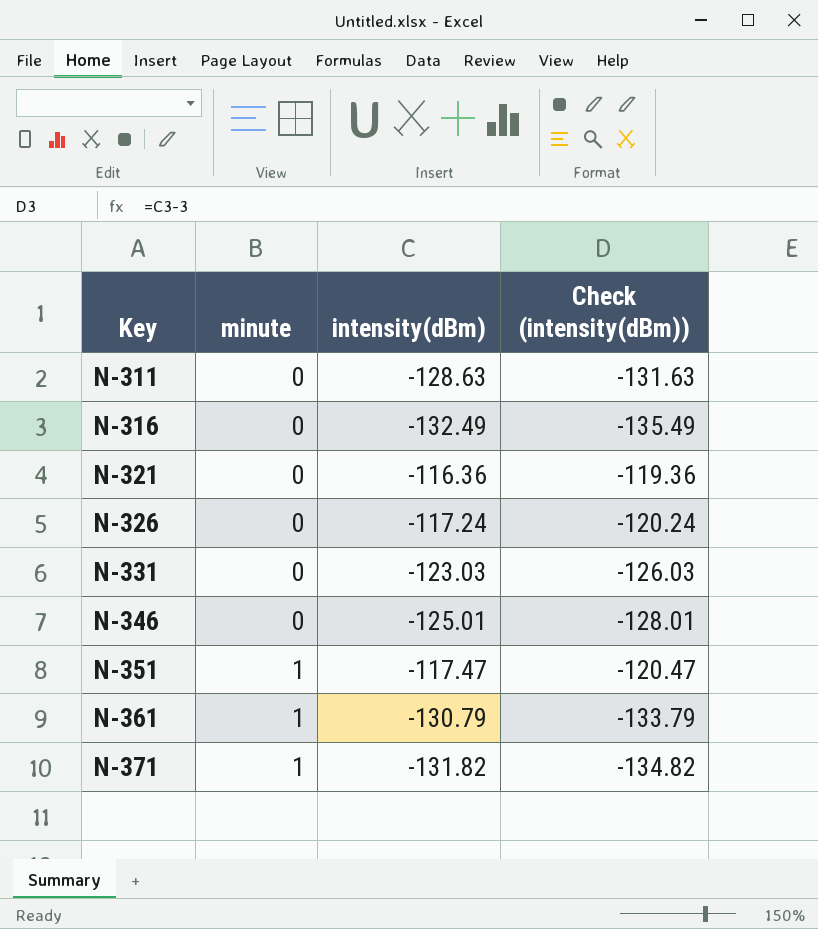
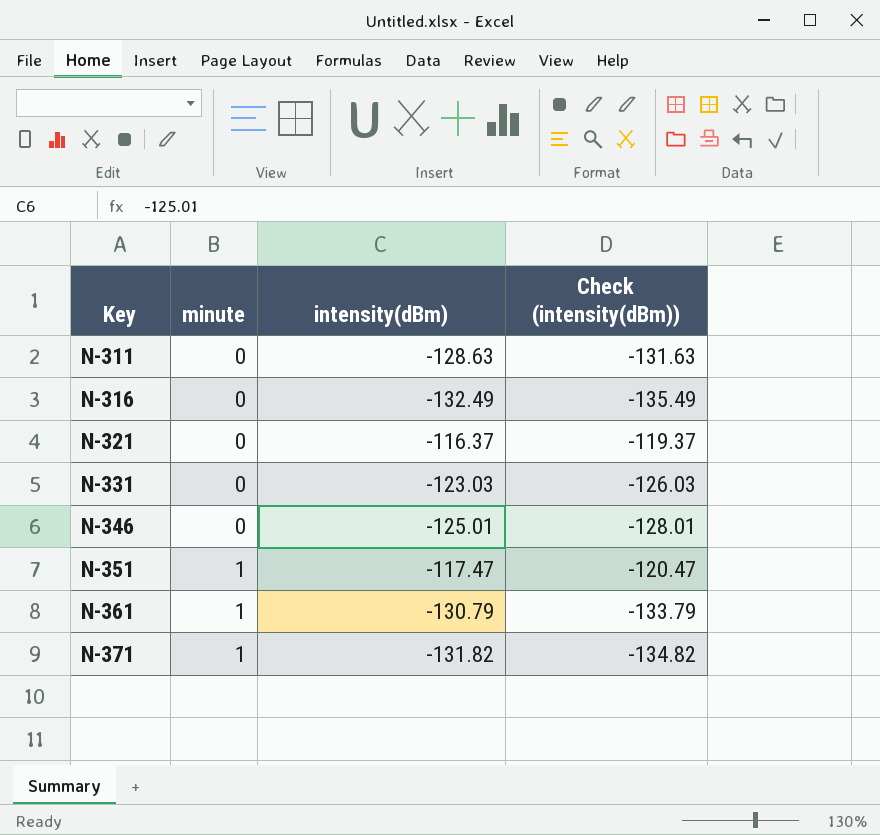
row N-326: 0 | -117.24 | -120.24 -> none
N-321 | intensity(dBm): -116.36 -> -116.37
N-321 | Check (intensity(dBm)): -119.36 -> -119.37

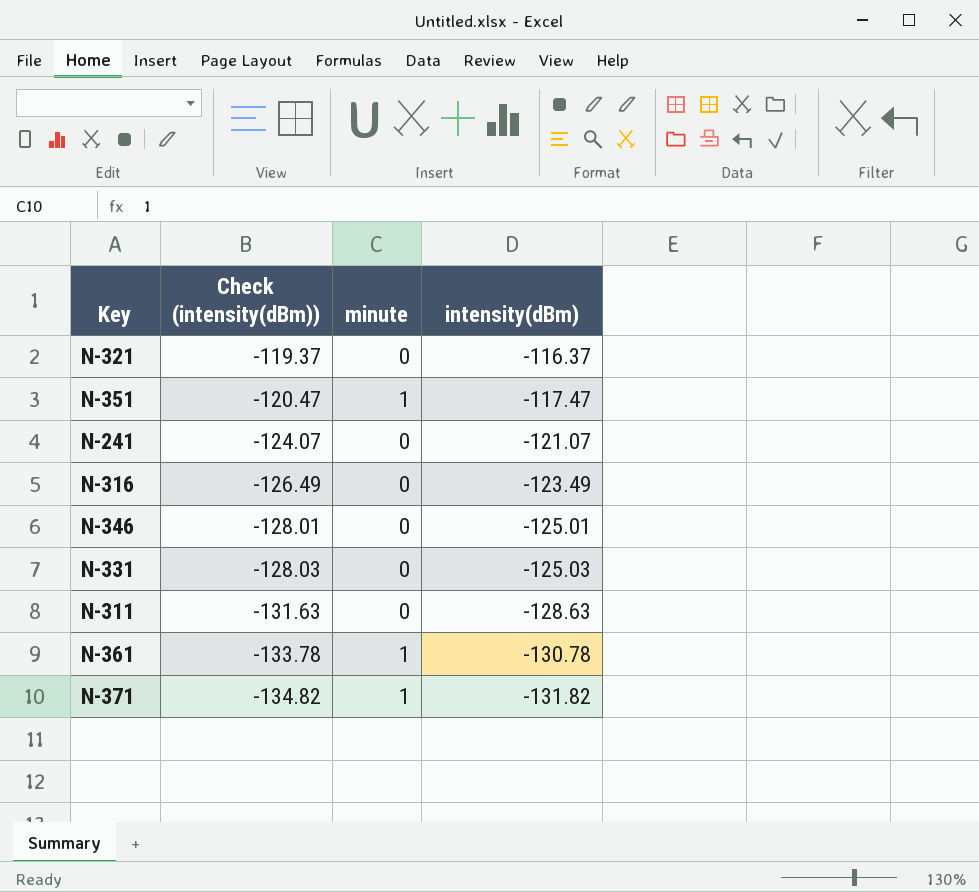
row order: Key ascending -> Check (intensity(dBm)) descending
column Check (intensity(dBm)) | position: 4 -> 2
row N-241: none -> -124.07 | 0 | -121.07
N-316 | Check (intensity(dBm)): -135.49 -> -126.49
N-316 | intensity(dBm): -132.49 -> -123.49
N-331 | Check (intensity(dBm)): -126.03 -> -128.03
N-331 | intensity(dBm): -123.03 -> -125.03
N-361 | Check (intensity(dBm)): -133.79 -> -133.78
N-361 | intensity(dBm): -130.79 -> -130.78

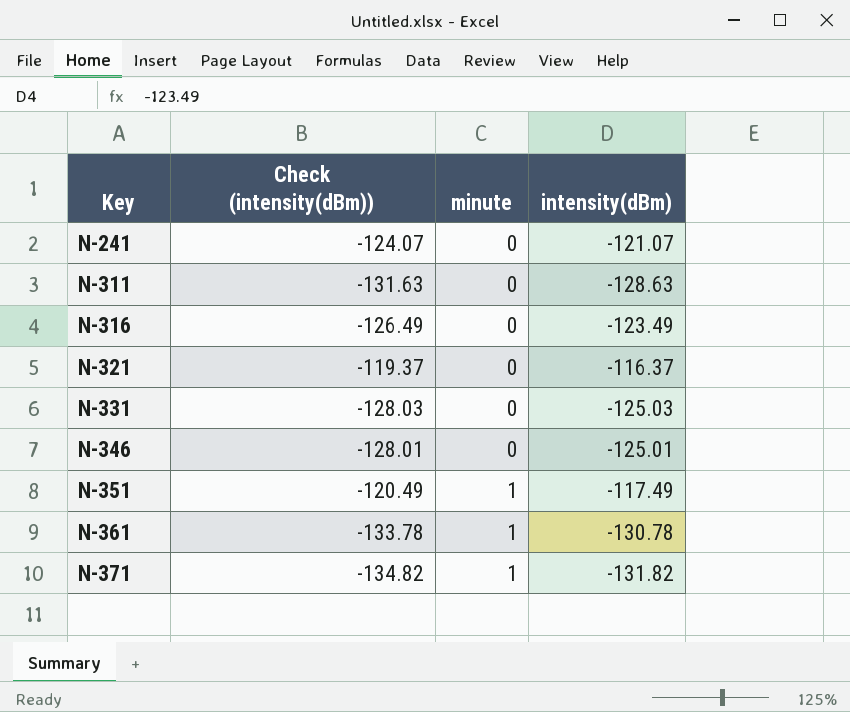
row order: Check (intensity(dBm)) descending -> Key ascending
N-351 | Check (intensity(dBm)): -120.47 -> -120.49
N-351 | intensity(dBm): -117.47 -> -117.49

